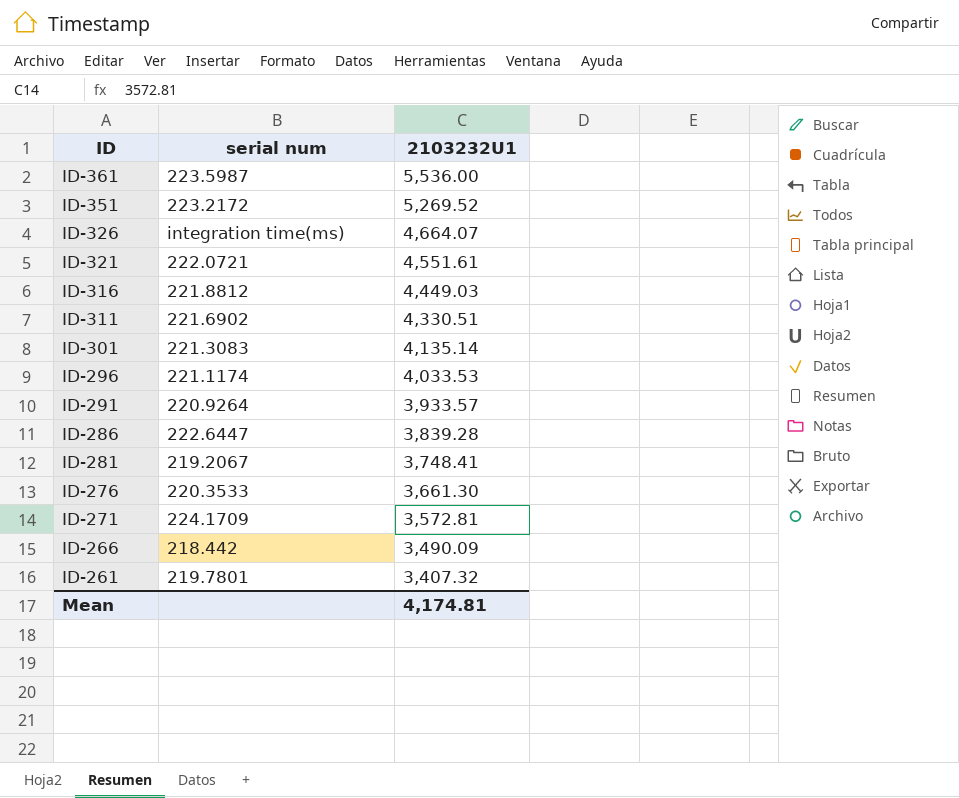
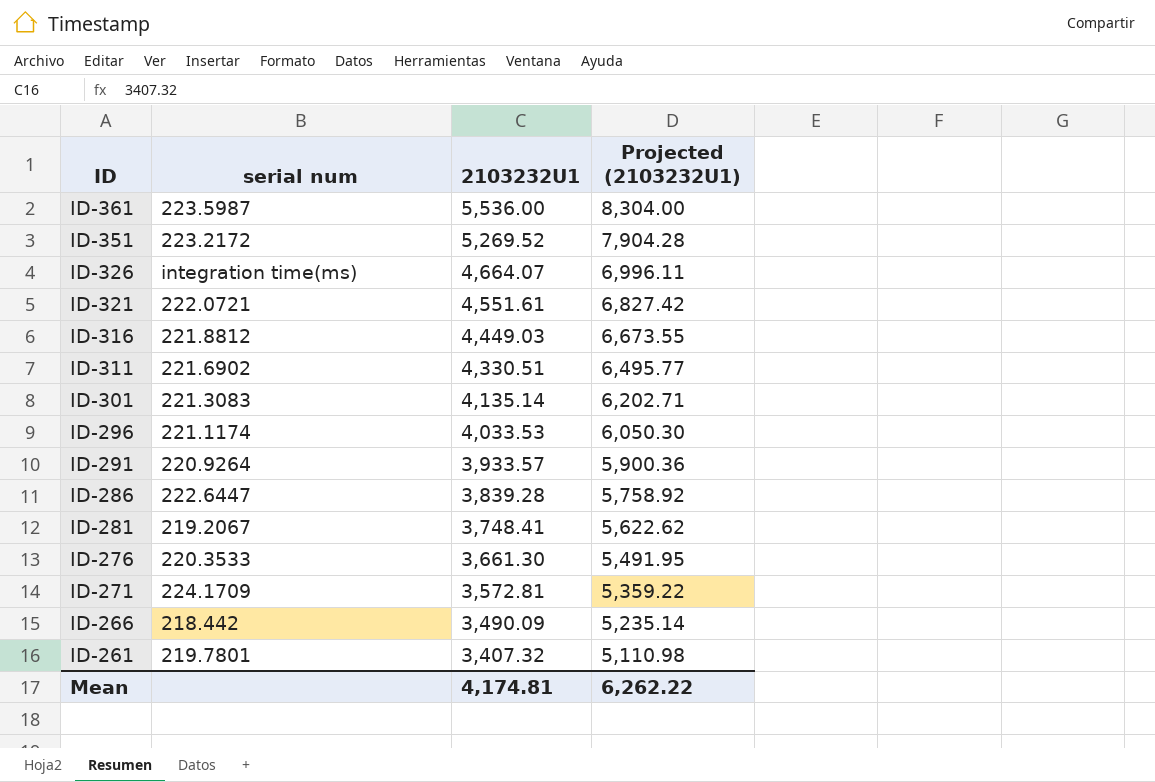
column Projected (2103232U1) | formula: none -> [2103232U1] * 1.5

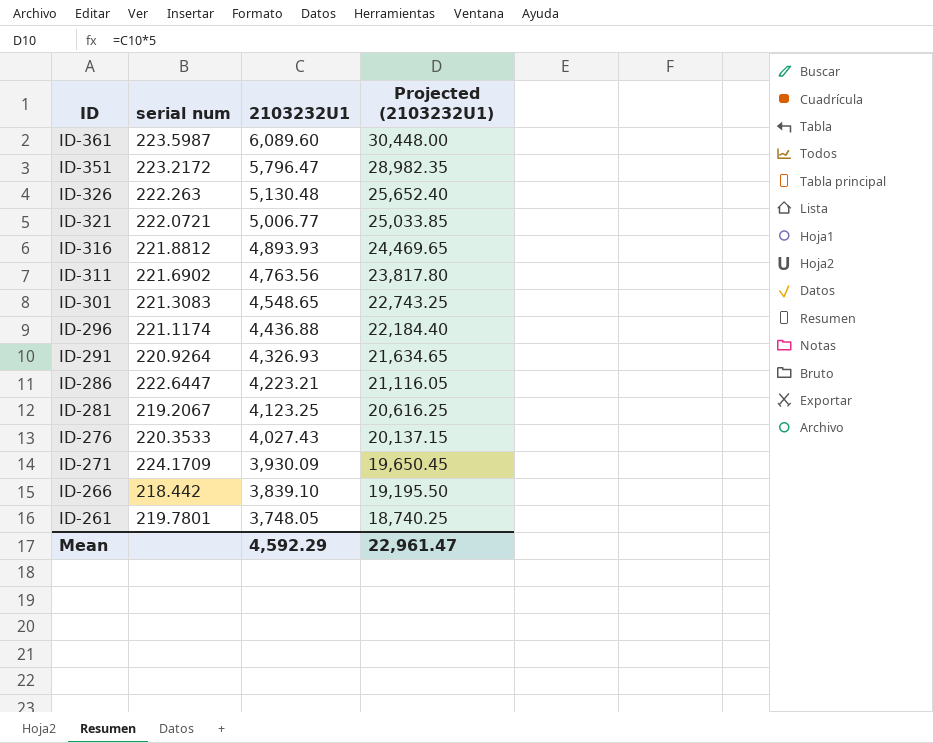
column Projected (2103232U1) | formula: [2103232U1] * 1.5 -> [2103232U1] * 5
ID-361 | 2103232U1: 5,536.00 -> 6,089.60
ID-351 | 2103232U1: 5,269.52 -> 5,796.47
ID-326 | serial num: integration time(ms) -> 222.263
ID-326 | 2103232U1: 4,664.07 -> 5,130.48
ID-321 | 2103232U1: 4,551.61 -> 5,006.77
ID-316 | 2103232U1: 4,449.03 -> 4,893.93
ID-311 | 2103232U1: 4,330.51 -> 4,763.56
ID-301 | 2103232U1: 4,135.14 -> 4,548.65
ID-296 | 2103232U1: 4,033.53 -> 4,436.88
ID-291 | 2103232U1: 3,933.57 -> 4,326.93
ID-286 | 2103232U1: 3,839.28 -> 4,223.21
ID-281 | 2103232U1: 3,748.41 -> 4,123.25
ID-276 | 2103232U1: 3,661.30 -> 4,027.43
ID-271 | 2103232U1: 3,572.81 -> 3,930.09
ID-266 | 2103232U1: 3,490.09 -> 3,839.10
ID-261 | 2103232U1: 3,407.32 -> 3,748.05
Mean | 2103232U1: 4,174.81 -> 4,592.29
Mean | Projected (2103232U1): 6,262.22 -> 22,961.47

